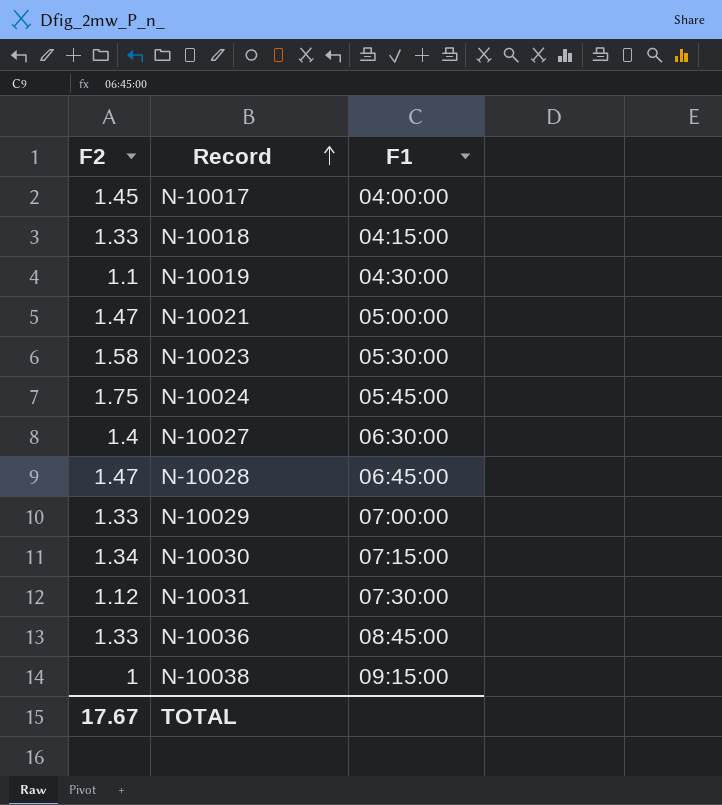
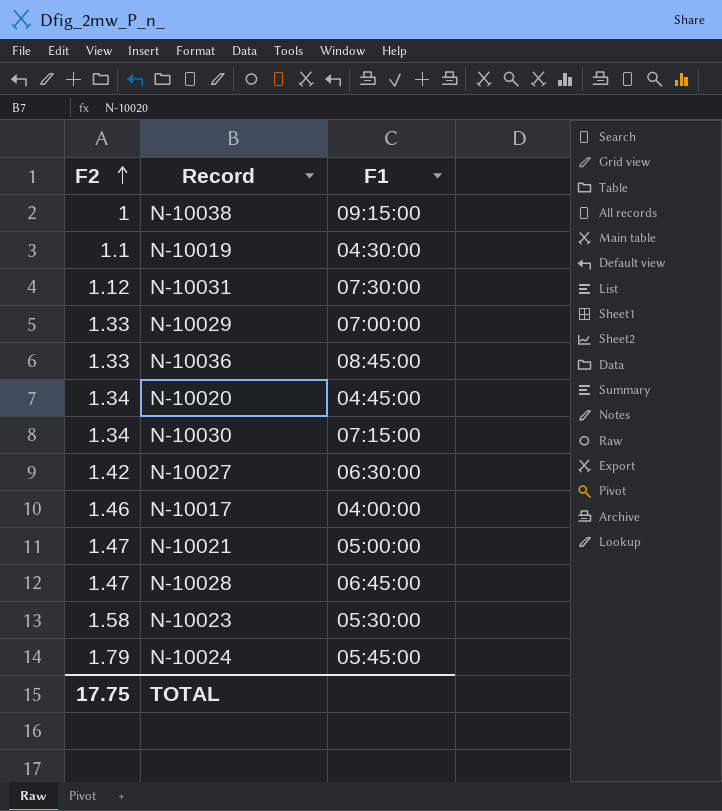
row order: Record ascending -> F2 ascending
row N-10018: 1.33 | 04:15:00 -> none
row N-10020: none -> 1.34 | 04:45:00
N-10027 | F2: 1.4 -> 1.42
N-10017 | F2: 1.45 -> 1.46
N-10024 | F2: 1.75 -> 1.79
TOTAL | F2: 17.67 -> 17.75

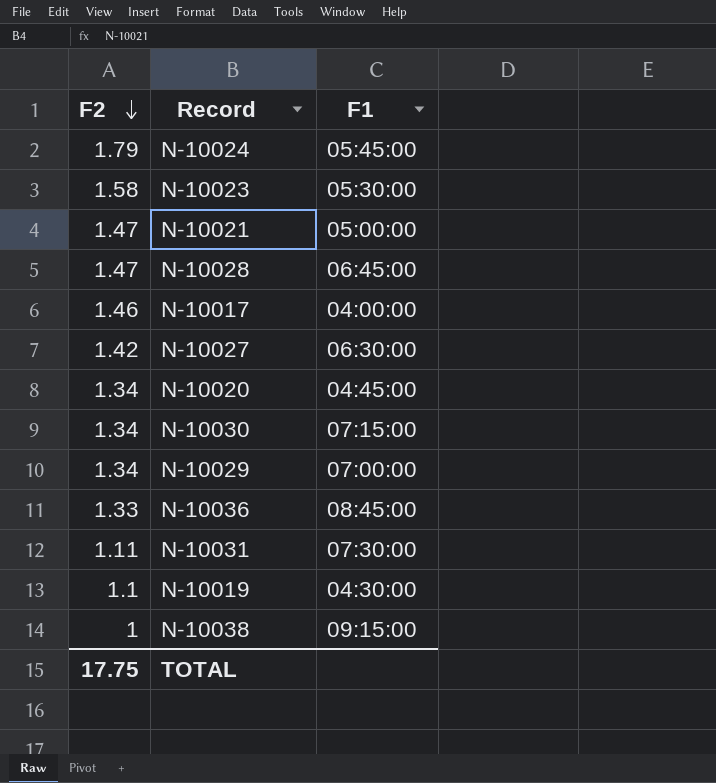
row order: F2 ascending -> F2 descending
N-10029 | F2: 1.33 -> 1.34
N-10031 | F2: 1.12 -> 1.11

